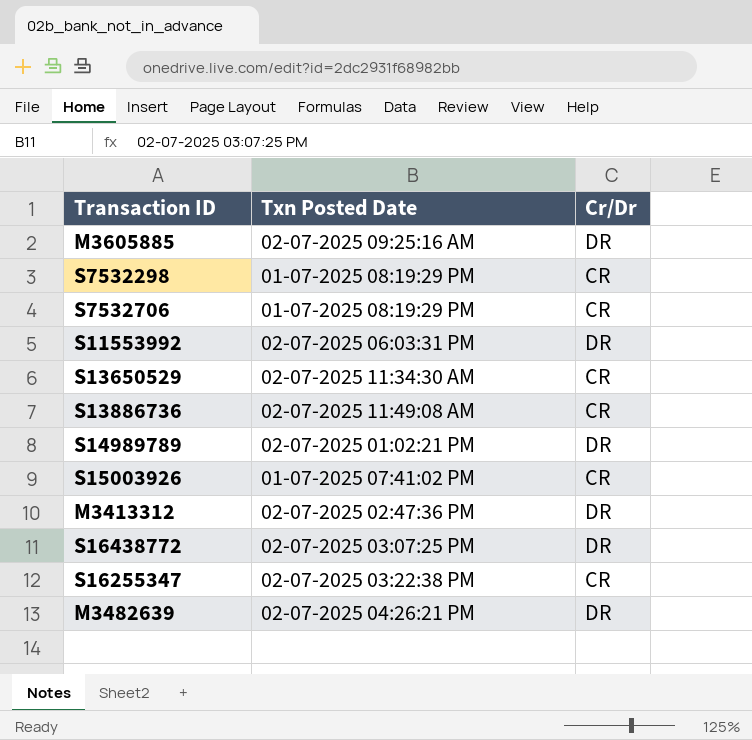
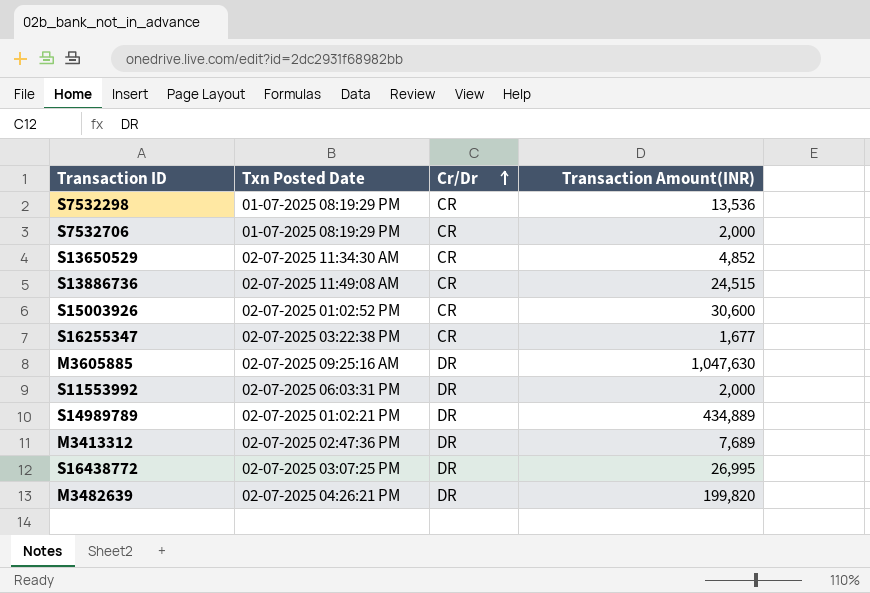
row order: none -> Cr/Dr ascending
column Transaction Amount(INR) | position: none -> 4
S15003926 | Txn Posted Date: 01-07-2025 07:41:02 PM -> 02-07-2025 01:02:52 PM

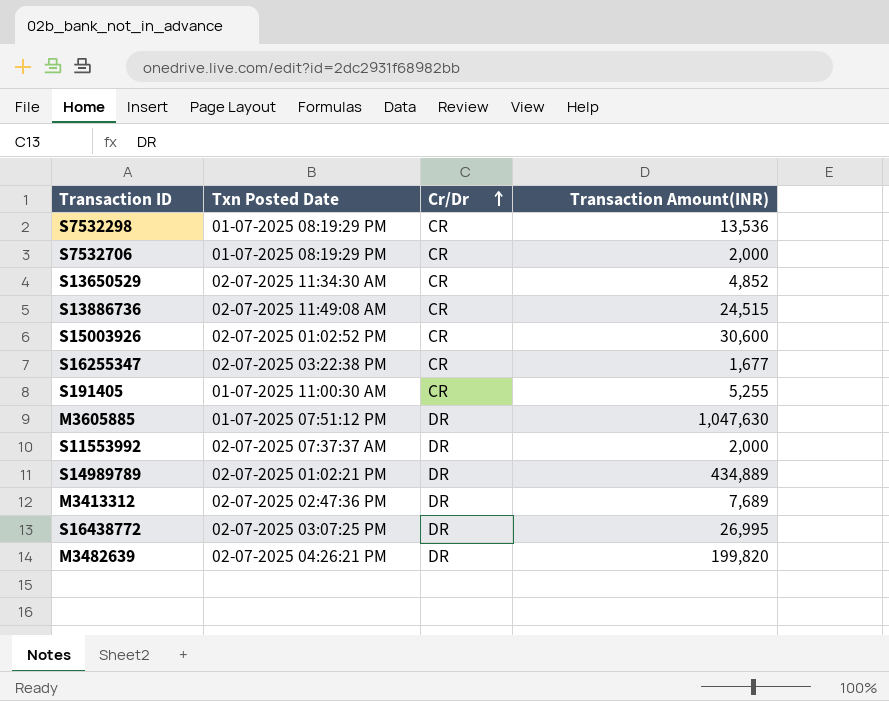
row S191405: none -> 01-07-2025 11:00:30 AM | CR | 5,255
M3605885 | Txn Posted Date: 02-07-2025 09:25:16 AM -> 01-07-2025 07:51:12 PM
S11553992 | Txn Posted Date: 02-07-2025 06:03:31 PM -> 02-07-2025 07:37:37 AM

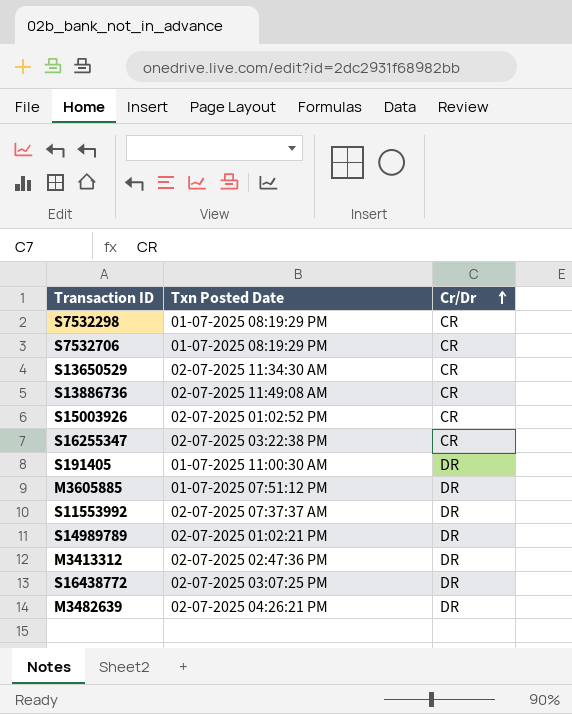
column Transaction Amount(INR) | position: 4 -> none
S191405 | Cr/Dr: CR -> DR

